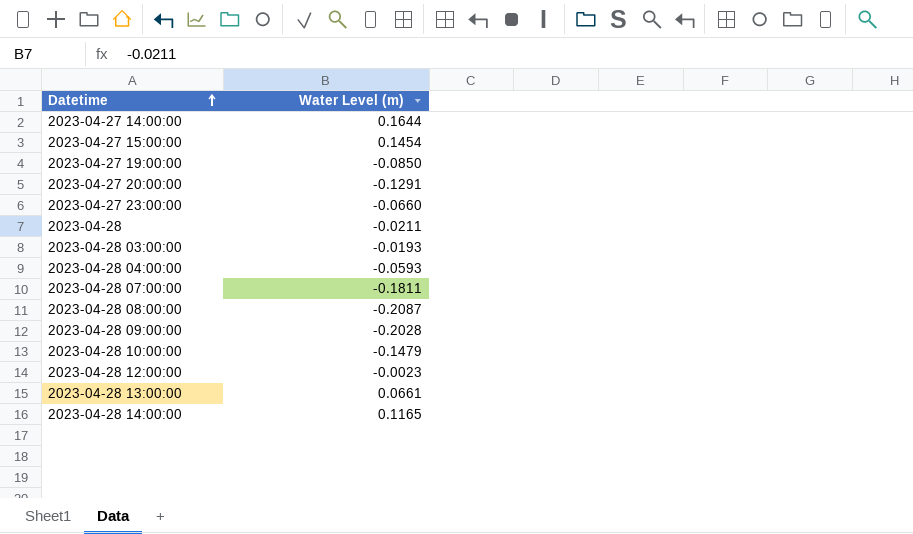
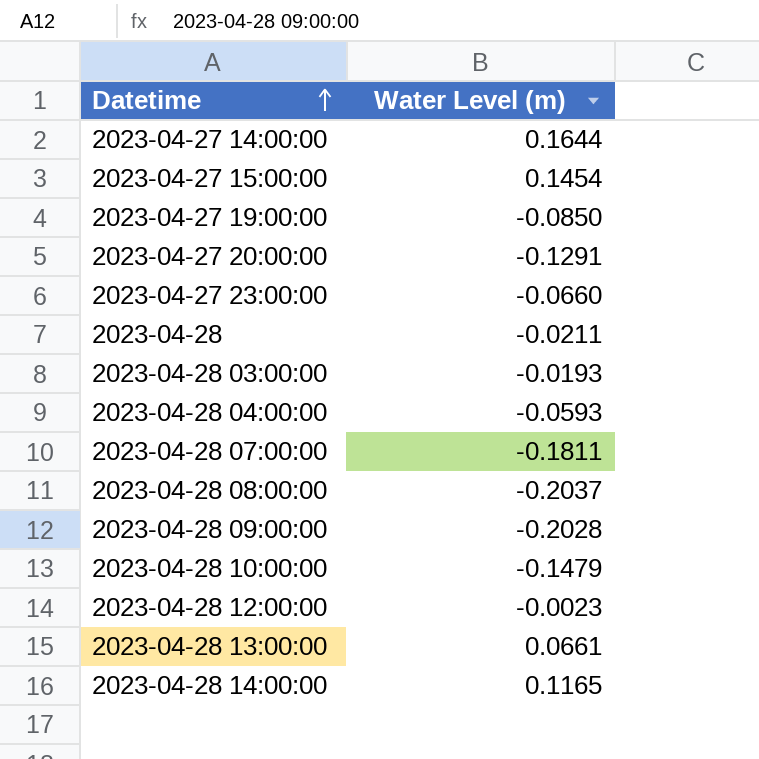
2023-04-28 08:00:00 | Water Level (m): -0.2087 -> -0.2037

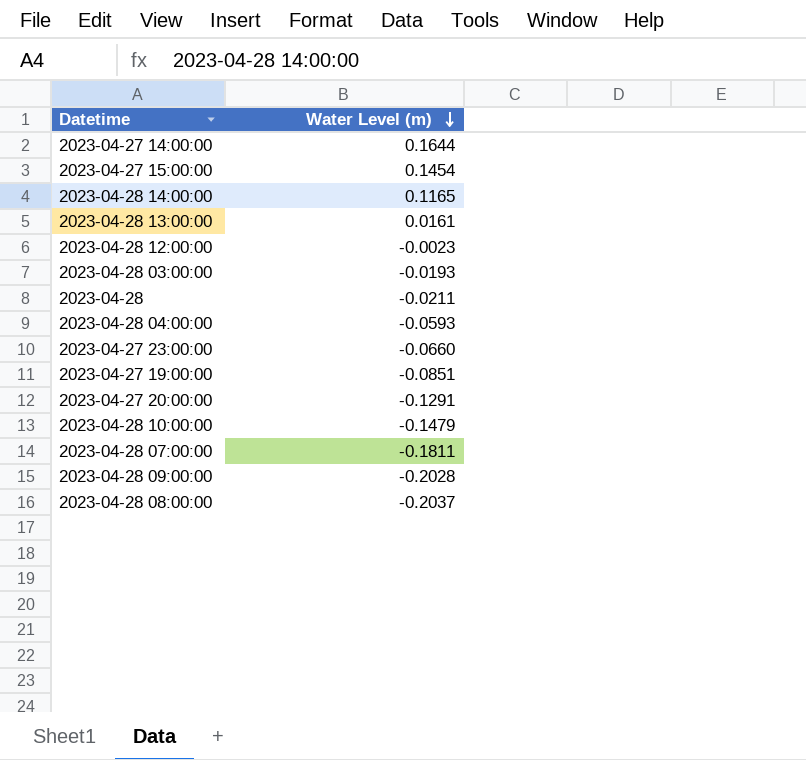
row order: Datetime ascending -> Water Level (m) descending
2023-04-28 13:00:00 | Water Level (m): 0.0661 -> 0.0161
2023-04-27 19:00:00 | Water Level (m): -0.0850 -> -0.0851

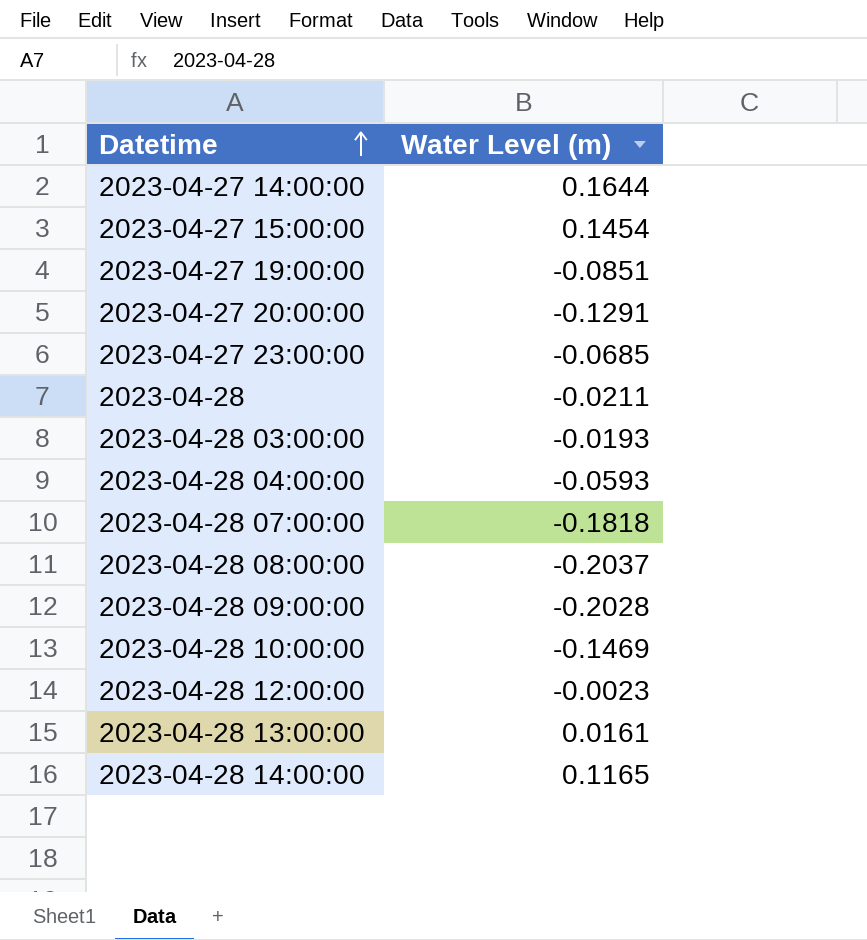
row order: Water Level (m) descending -> Datetime ascending
2023-04-27 23:00:00 | Water Level (m): -0.0660 -> -0.0685
2023-04-28 07:00:00 | Water Level (m): -0.1811 -> -0.1818
2023-04-28 10:00:00 | Water Level (m): -0.1479 -> -0.1469

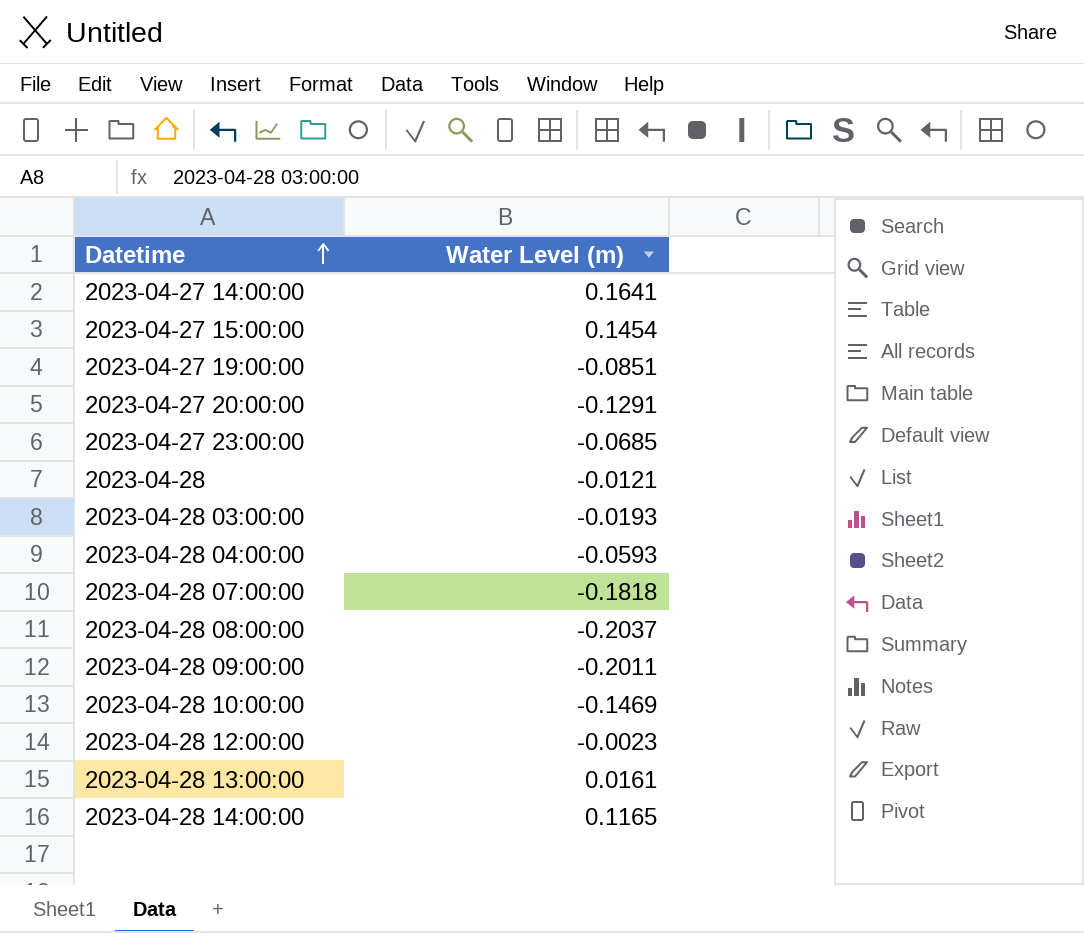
2023-04-27 14:00:00 | Water Level (m): 0.1644 -> 0.1641
2023-04-28 | Water Level (m): -0.0211 -> -0.0121
2023-04-28 09:00:00 | Water Level (m): -0.2028 -> -0.2011

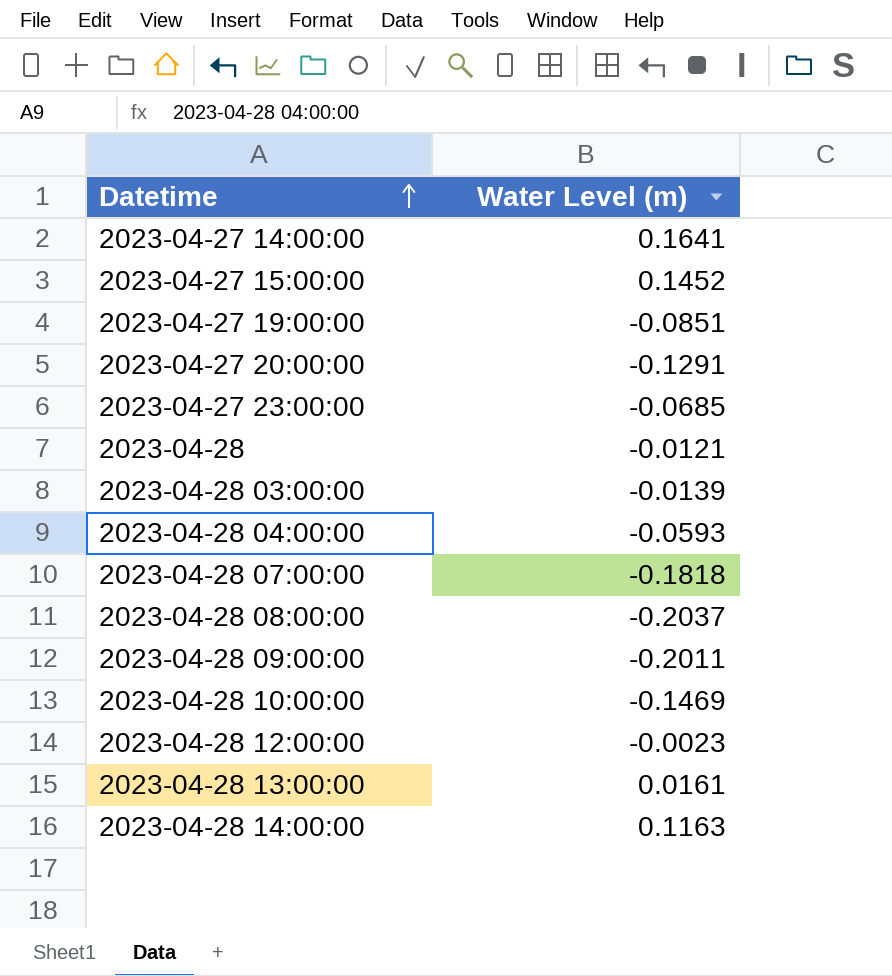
2023-04-27 15:00:00 | Water Level (m): 0.1454 -> 0.1452
2023-04-28 03:00:00 | Water Level (m): -0.0193 -> -0.0139
2023-04-28 14:00:00 | Water Level (m): 0.1165 -> 0.1163

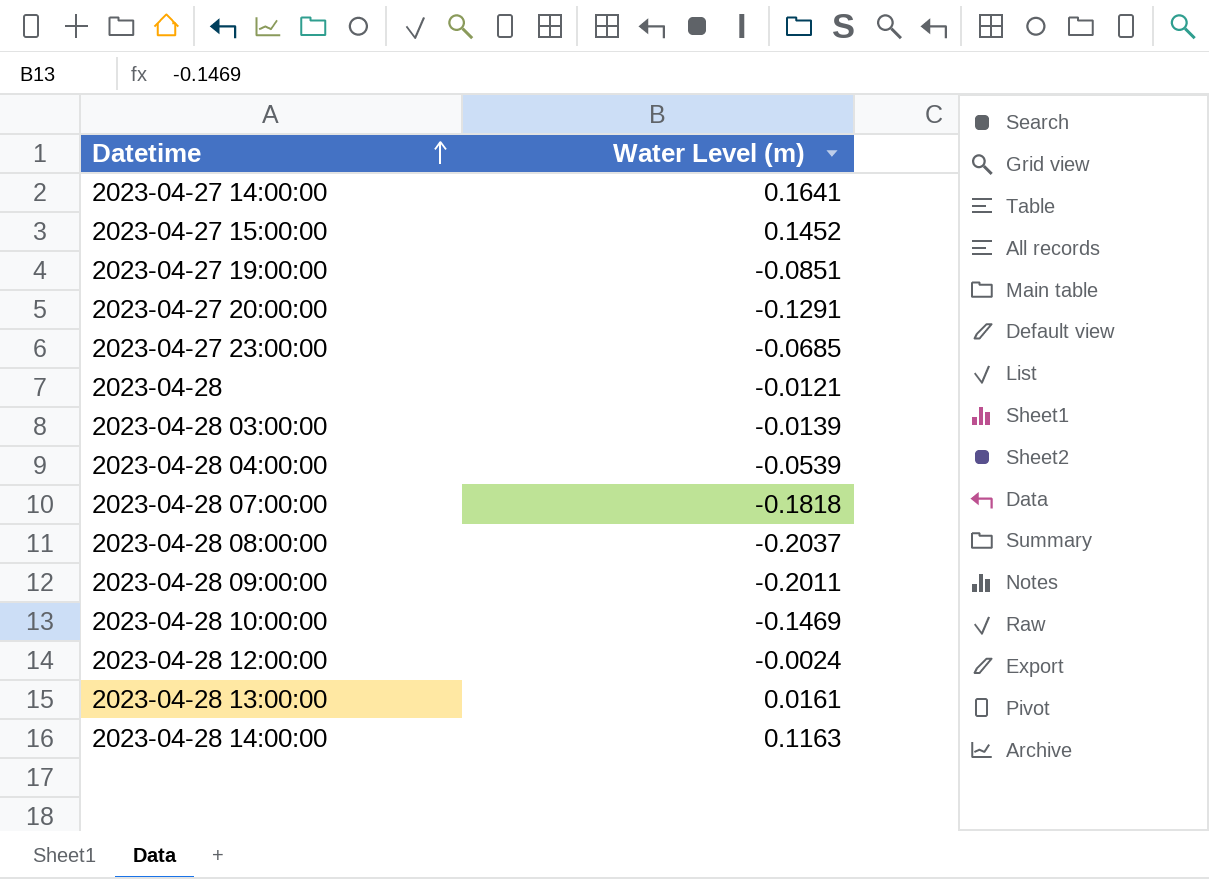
2023-04-28 04:00:00 | Water Level (m): -0.0593 -> -0.0539
2023-04-28 12:00:00 | Water Level (m): -0.0023 -> -0.0024

